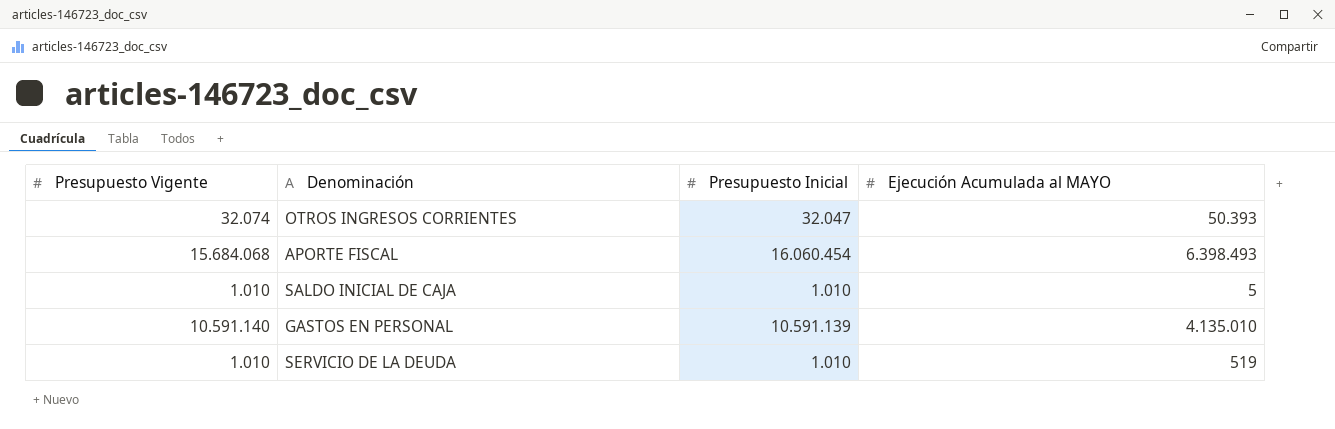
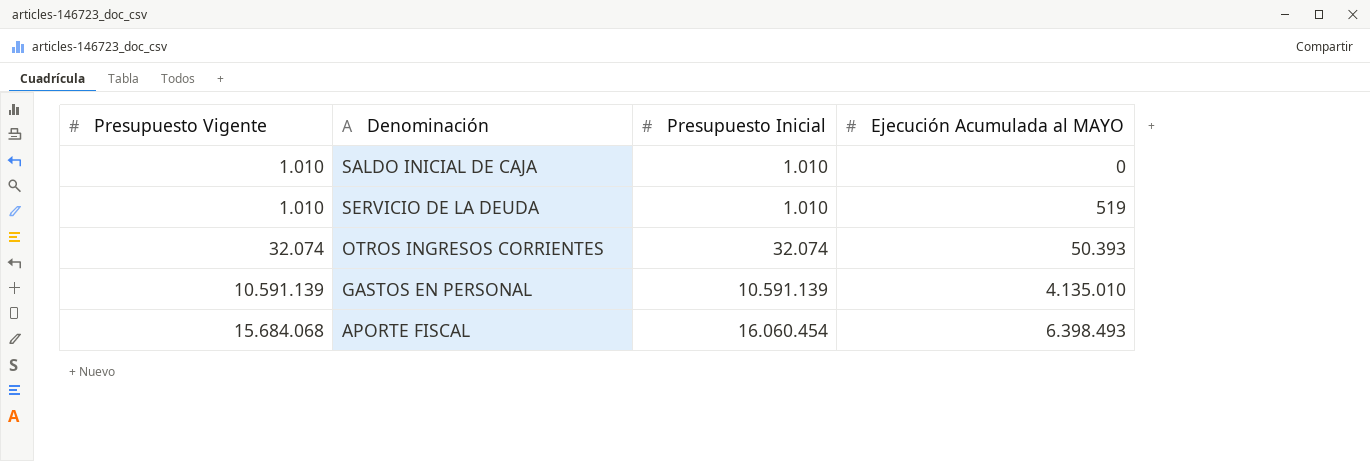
row order: none -> Presupuesto Vigente ascending
SALDO INICIAL DE CAJA | Ejecución Acumulada al MAYO: 5 -> 0
OTROS INGRESOS CORRIENTES | Presupuesto Inicial: 32.047 -> 32.074
GASTOS EN PERSONAL | Presupuesto Vigente: 10.591.140 -> 10.591.139

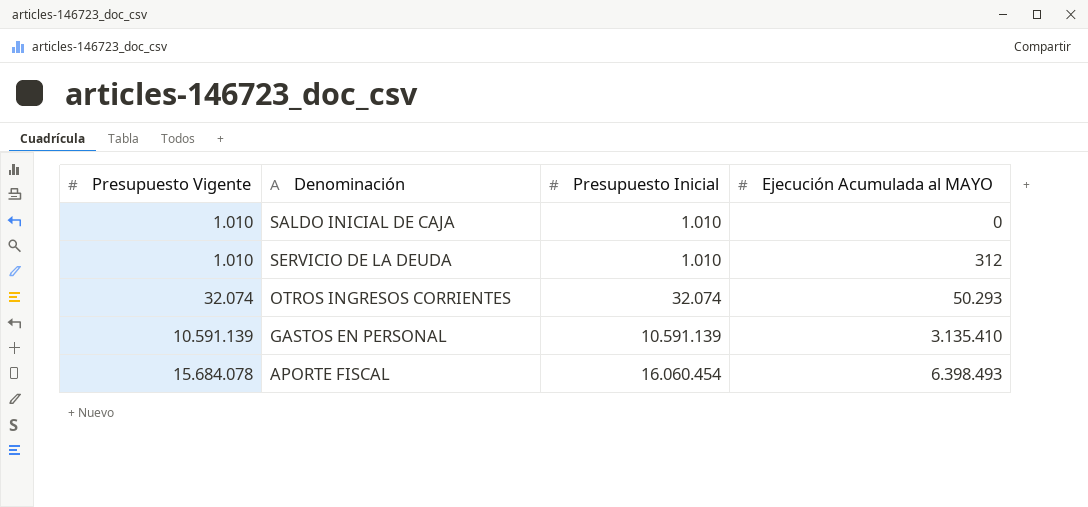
SERVICIO DE LA DEUDA | Ejecución Acumulada al MAYO: 519 -> 312
OTROS INGRESOS CORRIENTES | Ejecución Acumulada al MAYO: 50.393 -> 50.293
GASTOS EN PERSONAL | Ejecución Acumulada al MAYO: 4.135.010 -> 3.135.410
APORTE FISCAL | Presupuesto Vigente: 15.684.068 -> 15.684.078

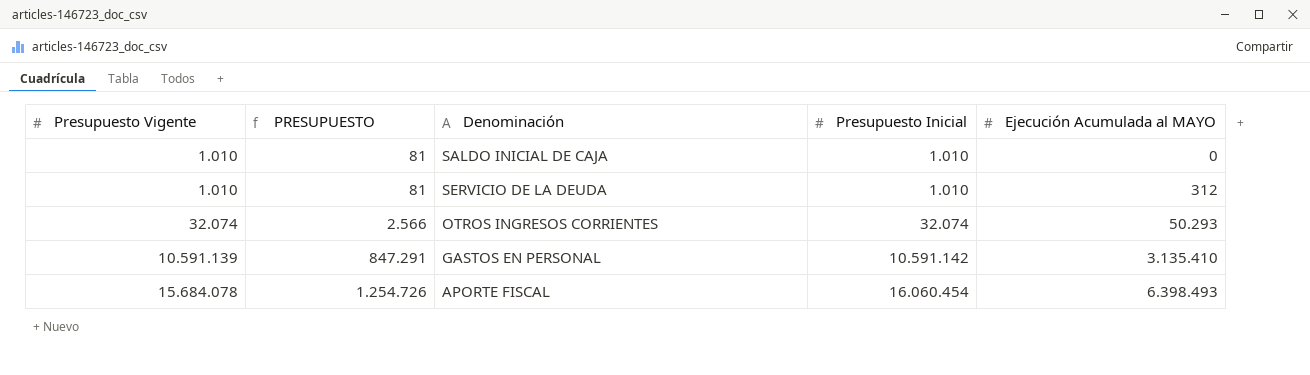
column PRESUPUESTO | formula: none -> [Presupuesto Vigente] * 0,08
GASTOS EN PERSONAL | Presupuesto Inicial: 10.591.139 -> 10.591.142

